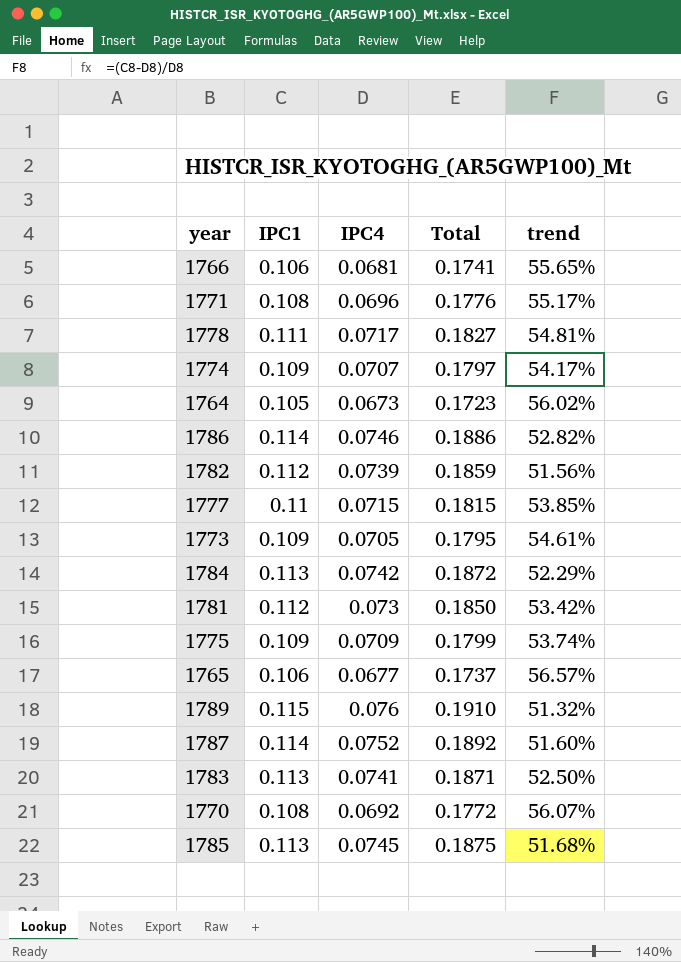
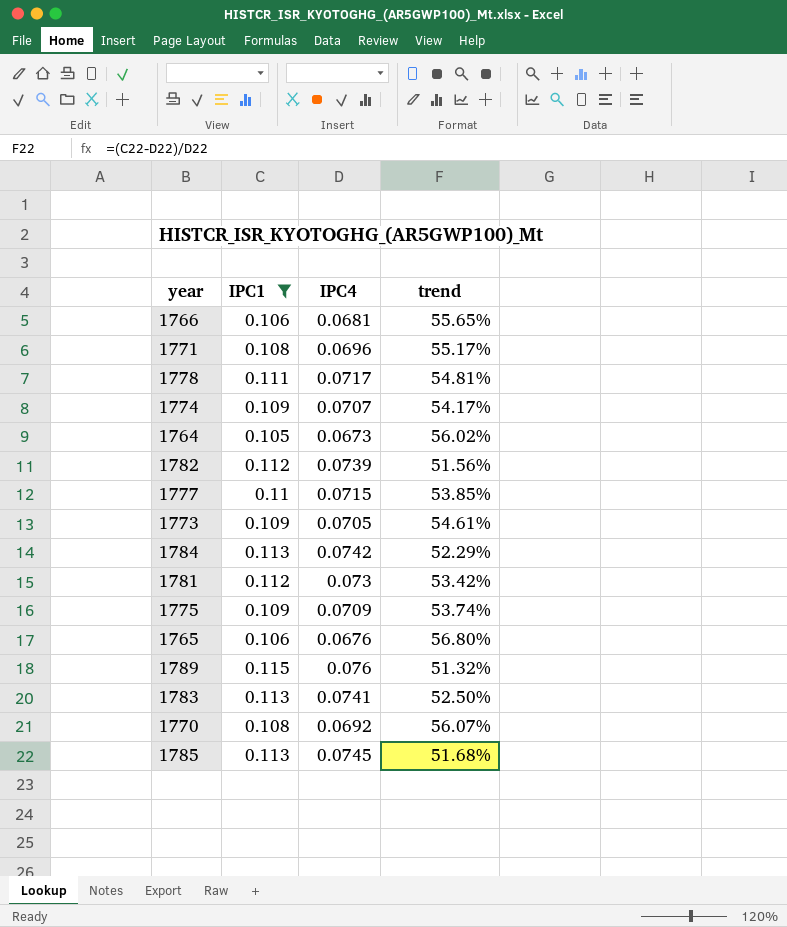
filter: none -> IPC1 != 0.114
column Total | formula: [IPC1] + [IPC4] -> none
1765 | IPC4: 0.0677 -> 0.0676
1765 | trend: 56.57% -> 56.80%

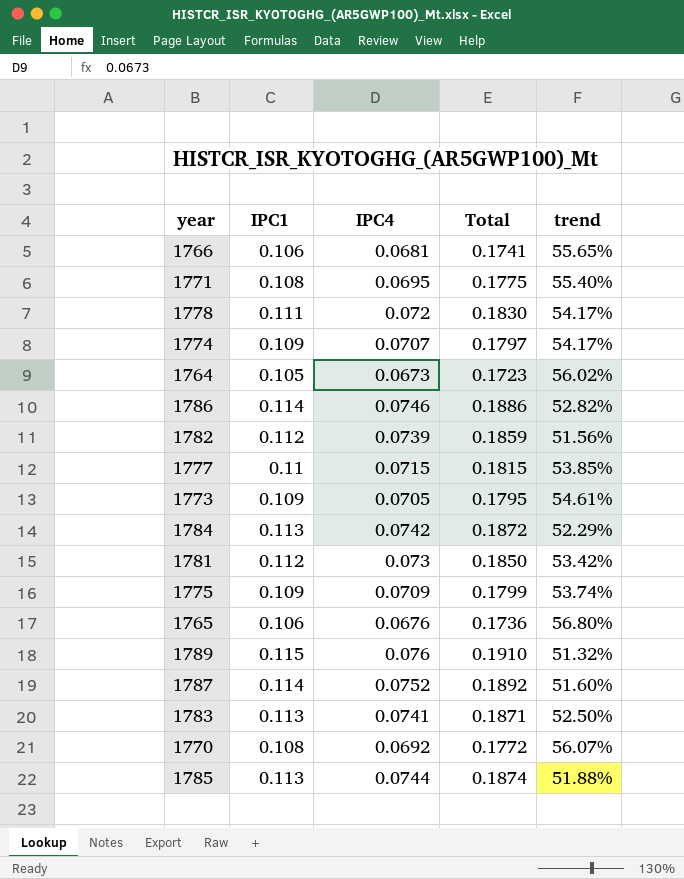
filter: IPC1 != 0.114 -> none
column Total | formula: none -> [IPC1] + [IPC4]
1771 | IPC4: 0.0696 -> 0.0695
1771 | trend: 55.17% -> 55.40%
1778 | IPC4: 0.0717 -> 0.072
1778 | trend: 54.81% -> 54.17%
1785 | IPC4: 0.0745 -> 0.0744
1785 | trend: 51.68% -> 51.88%

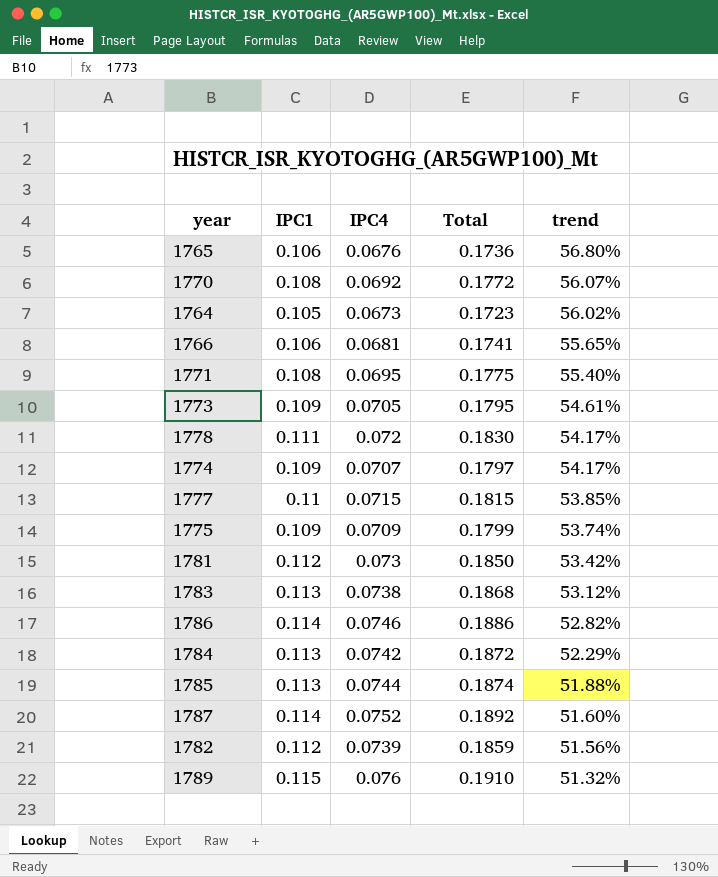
row order: none -> trend descending
1783 | IPC4: 0.0741 -> 0.0738
1783 | Total: 0.1871 -> 0.1868
1783 | trend: 52.50% -> 53.12%

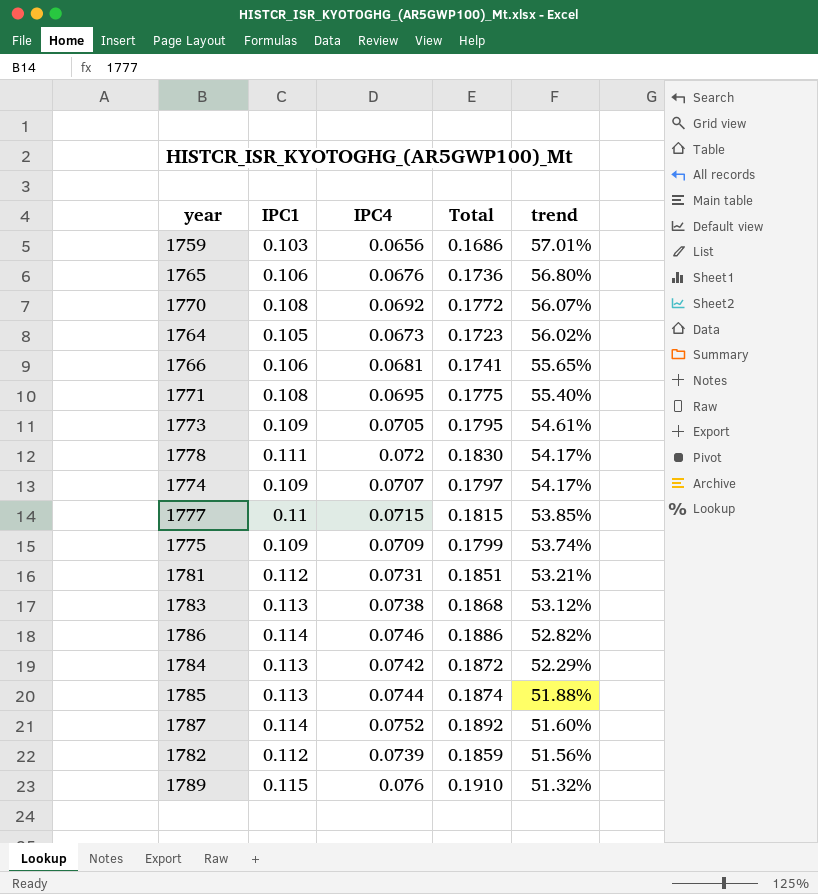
row 1759: none -> 0.103 | 0.0656 | 0.1686 | 57.01%
1781 | IPC4: 0.073 -> 0.0731
1781 | Total: 0.1850 -> 0.1851
1781 | trend: 53.42% -> 53.21%

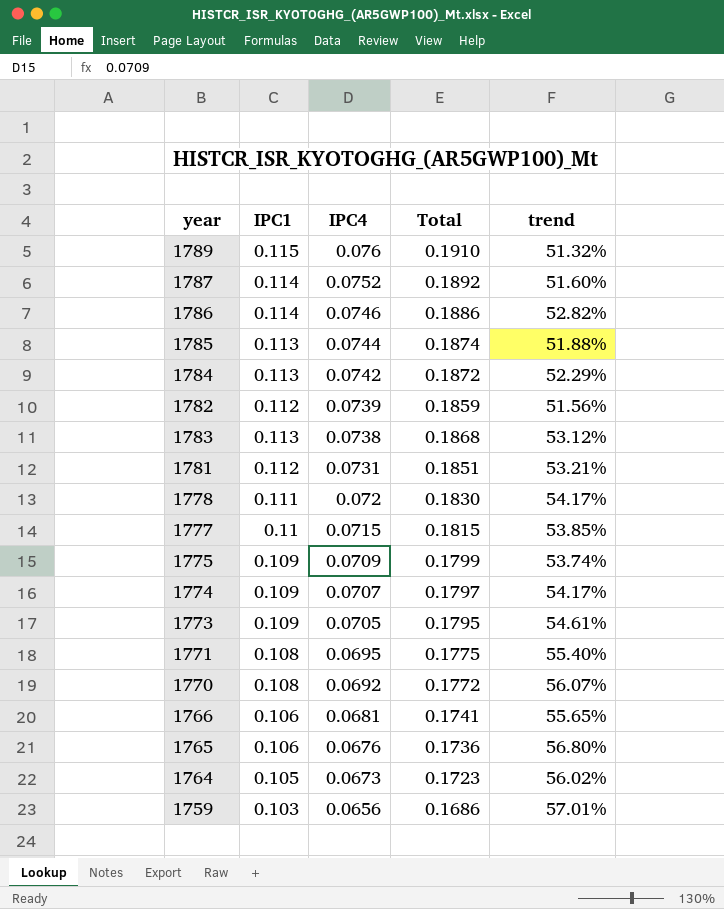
row order: trend descending -> IPC4 descending

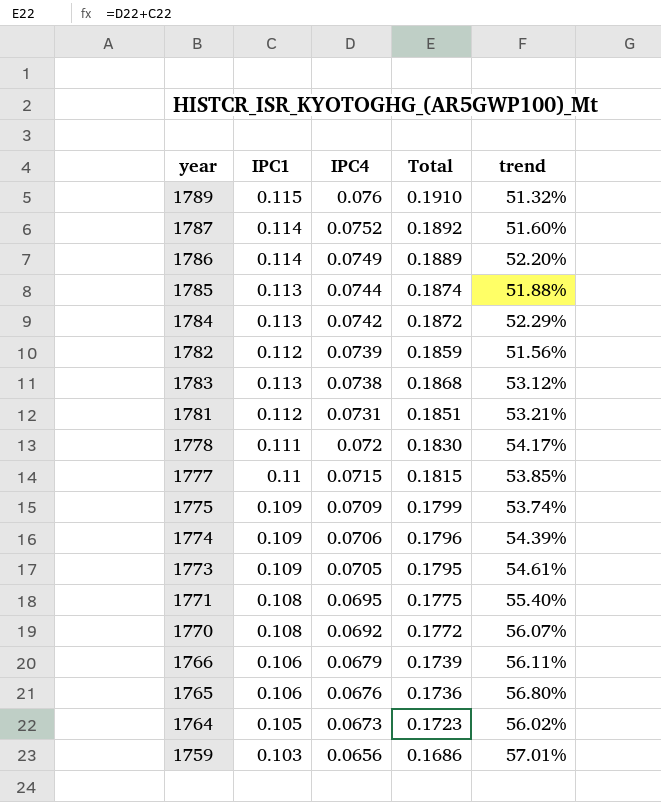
1786 | IPC4: 0.0746 -> 0.0749
1786 | Total: 0.1886 -> 0.1889
1786 | trend: 52.82% -> 52.20%
1774 | IPC4: 0.0707 -> 0.0706
1774 | Total: 0.1797 -> 0.1796
1774 | trend: 54.17% -> 54.39%
1766 | IPC4: 0.0681 -> 0.0679
1766 | Total: 0.1741 -> 0.1739
1766 | trend: 55.65% -> 56.11%

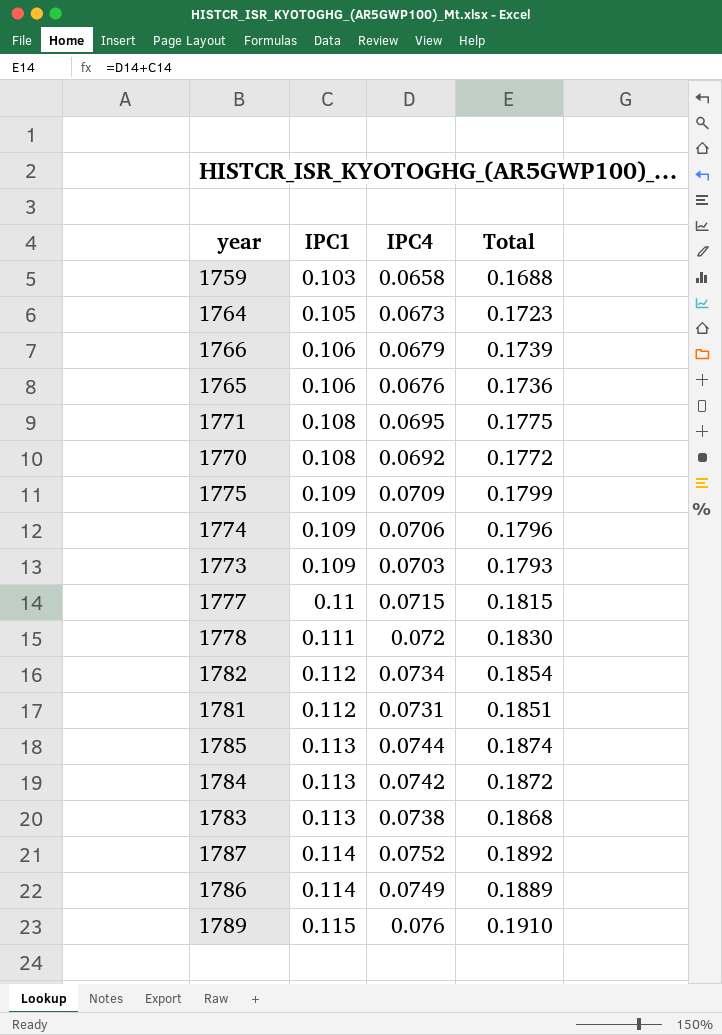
row order: IPC4 descending -> IPC1 ascending
column trend | formula: ([IPC1] - [IPC4]) / [IPC4] -> none
1759 | IPC4: 0.0656 -> 0.0658
1759 | Total: 0.1686 -> 0.1688
1773 | IPC4: 0.0705 -> 0.0703
1773 | Total: 0.1795 -> 0.1793
1782 | IPC4: 0.0739 -> 0.0734
1782 | Total: 0.1859 -> 0.1854

